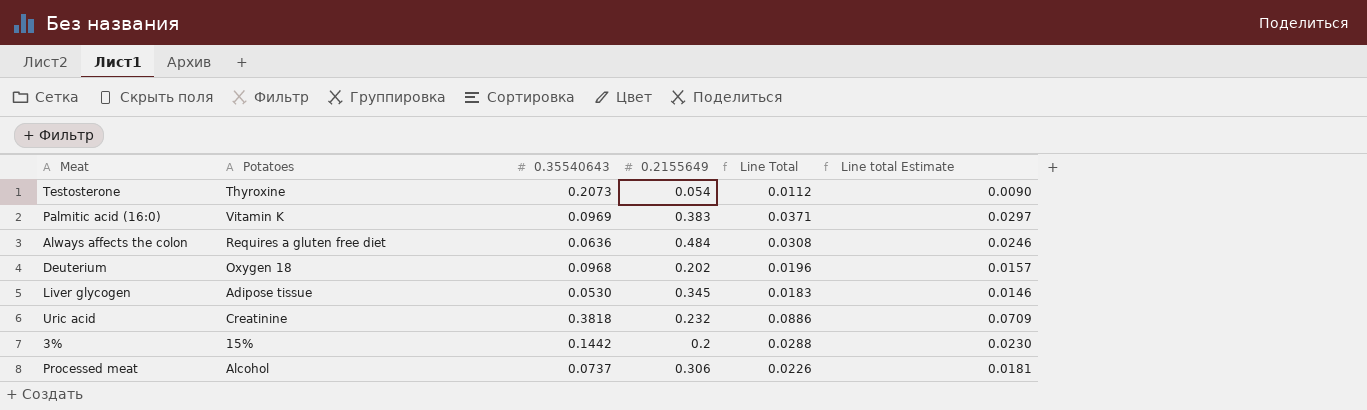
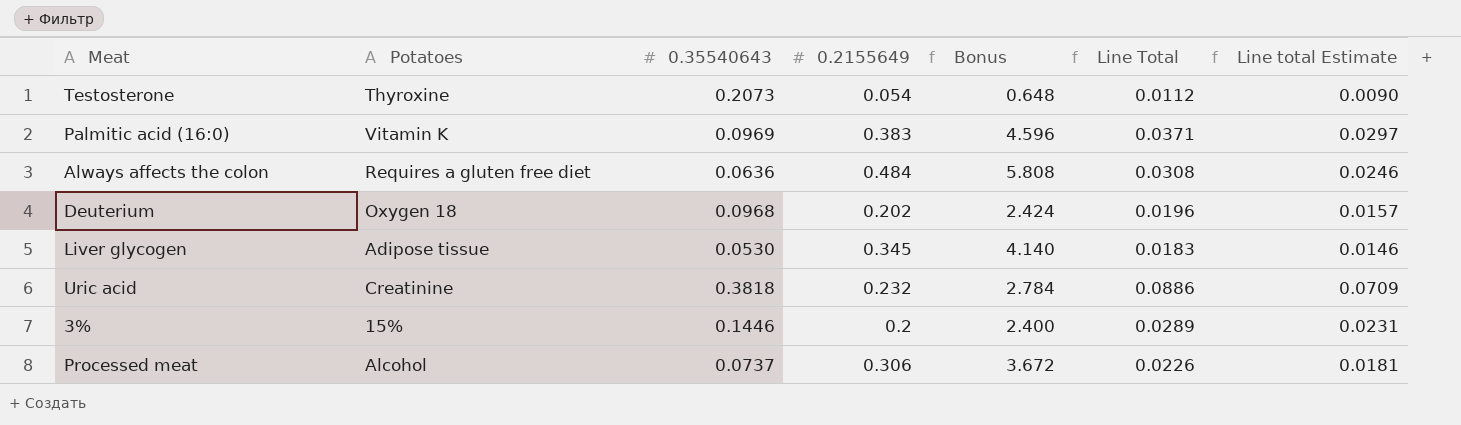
column Bonus | formula: none -> [0.2155649] * 12
3% | 0.35540643: 0.1442 -> 0.1446
3% | Line Total: 0.0288 -> 0.0289
3% | Line total Estimate: 0.0230 -> 0.0231

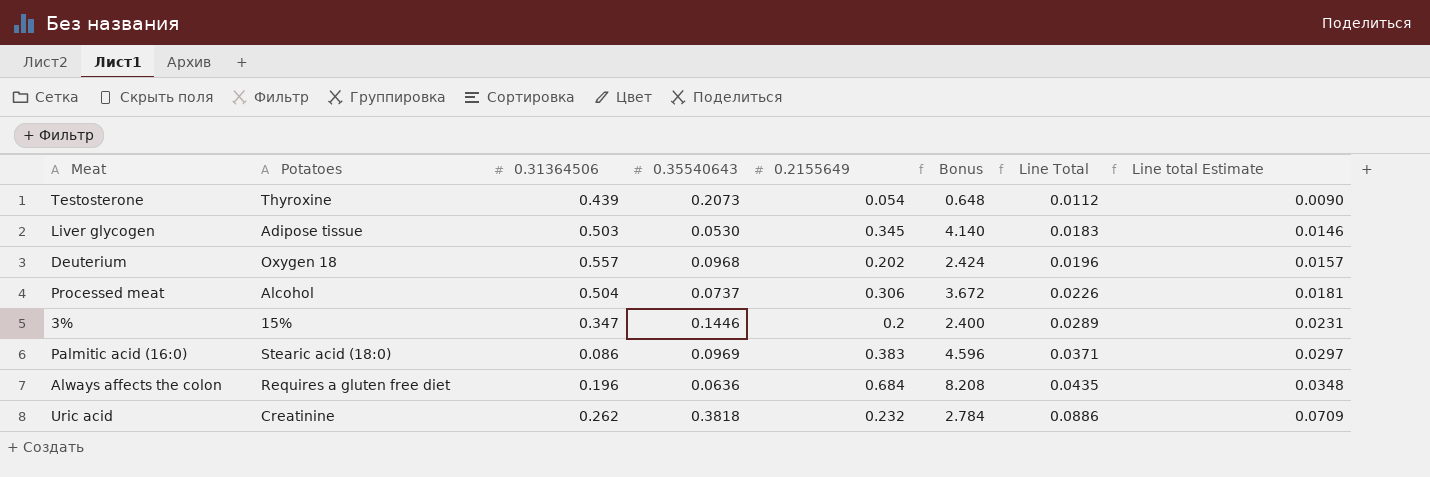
row order: none -> Line Total ascending
column 0.31364506 | position: none -> 3
Palmitic acid (16:0) | Potatoes: Vitamin K -> Stearic acid (18:0)
Always affects the colon | 0.2155649: 0.484 -> 0.684
Always affects the colon | Bonus: 5.808 -> 8.208
Always affects the colon | Line Total: 0.0308 -> 0.0435
Always affects the colon | Line total Estimate: 0.0246 -> 0.0348

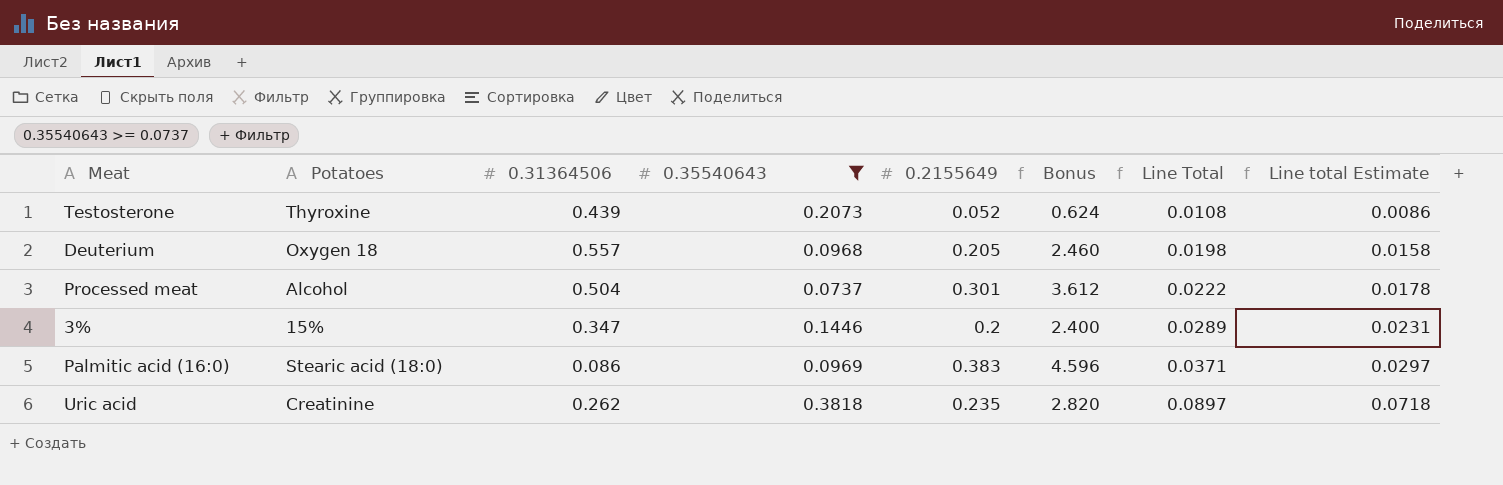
filter: none -> 0.35540643 >= 0.0737
Testosterone | 0.2155649: 0.054 -> 0.052
Testosterone | Bonus: 0.648 -> 0.624
Testosterone | Line Total: 0.0112 -> 0.0108
Testosterone | Line total Estimate: 0.0090 -> 0.0086
Deuterium | 0.2155649: 0.202 -> 0.205
Deuterium | Bonus: 2.424 -> 2.460
Deuterium | Line Total: 0.0196 -> 0.0198
Deuterium | Line total Estimate: 0.0157 -> 0.0158
Processed meat | 0.2155649: 0.306 -> 0.301
Processed meat | Bonus: 3.672 -> 3.612
Processed meat | Line Total: 0.0226 -> 0.0222
Processed meat | Line total Estimate: 0.0181 -> 0.0178
Uric acid | 0.2155649: 0.232 -> 0.235
Uric acid | Bonus: 2.784 -> 2.820
Uric acid | Line Total: 0.0886 -> 0.0897
Uric acid | Line total Estimate: 0.0709 -> 0.0718

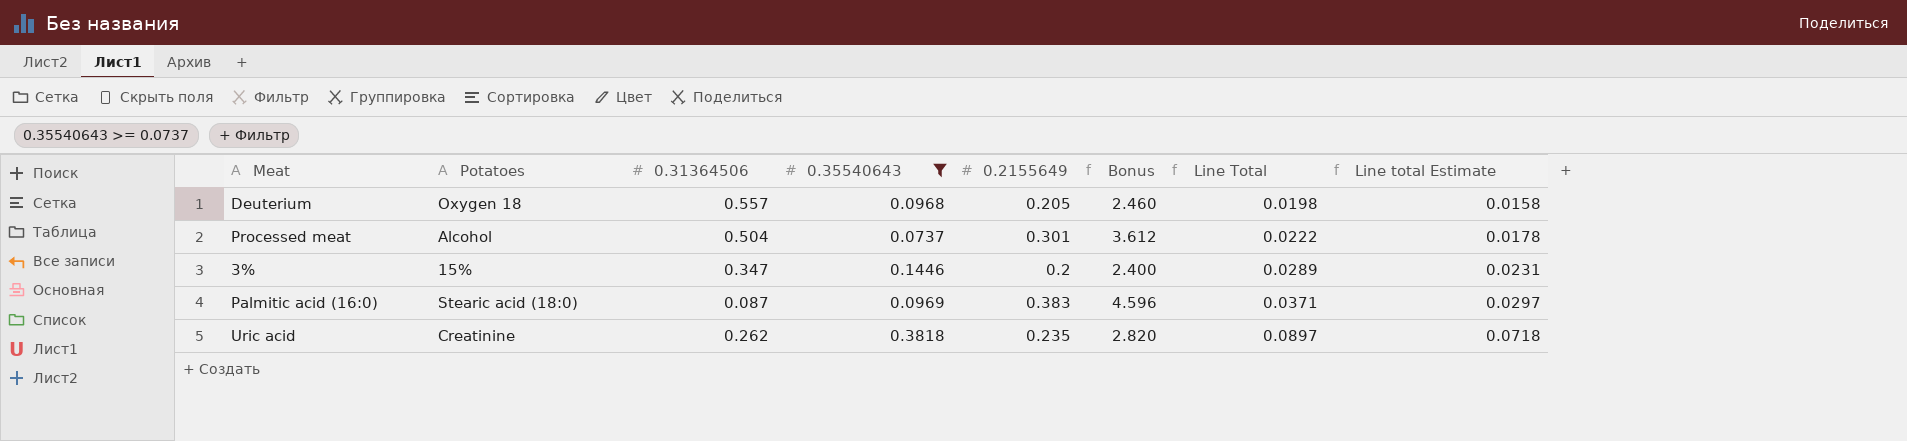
row Testosterone: Thyroxine | 0.439 | 0.2073 | 0.052 | 0.624 | 0.0108 | 0.0086 -> none
Palmitic acid (16:0) | 0.31364506: 0.086 -> 0.087

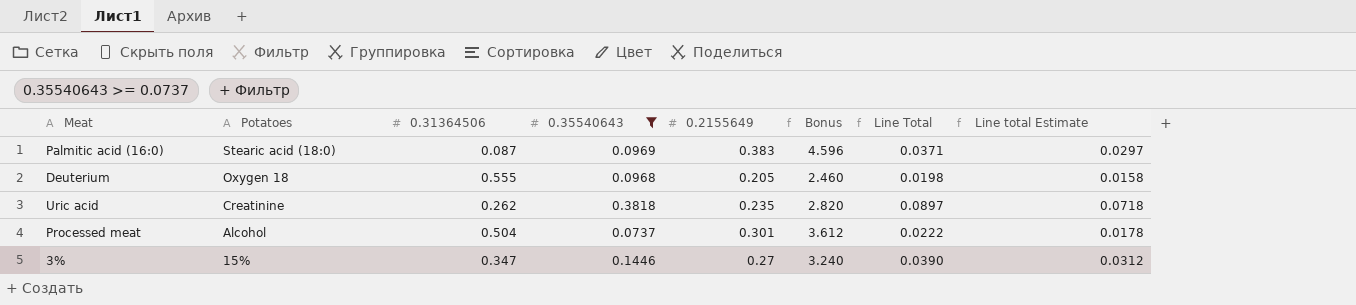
row order: Line Total ascending -> Potatoes descending
Deuterium | 0.31364506: 0.557 -> 0.555
3% | 0.2155649: 0.2 -> 0.27
3% | Bonus: 2.400 -> 3.240
3% | Line Total: 0.0289 -> 0.0390
3% | Line total Estimate: 0.0231 -> 0.0312

